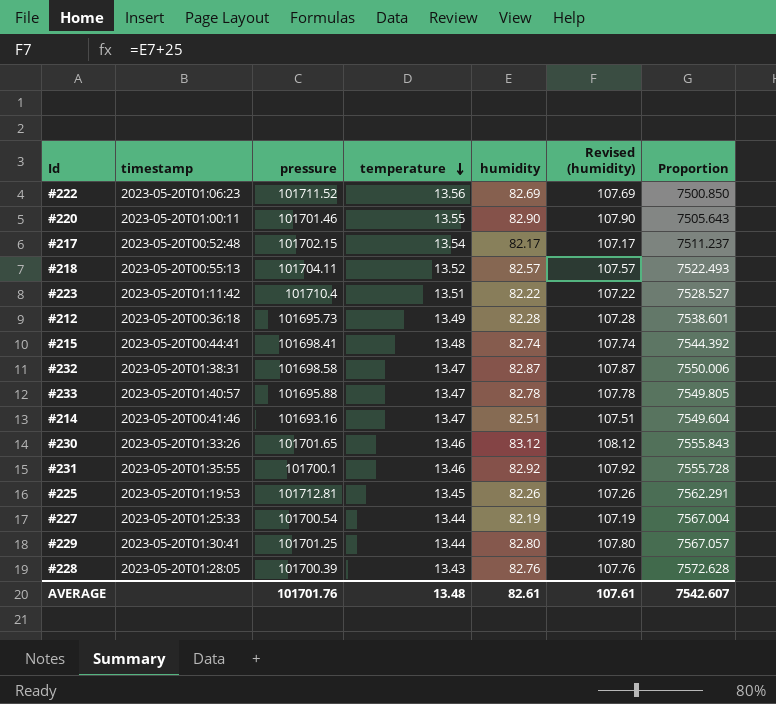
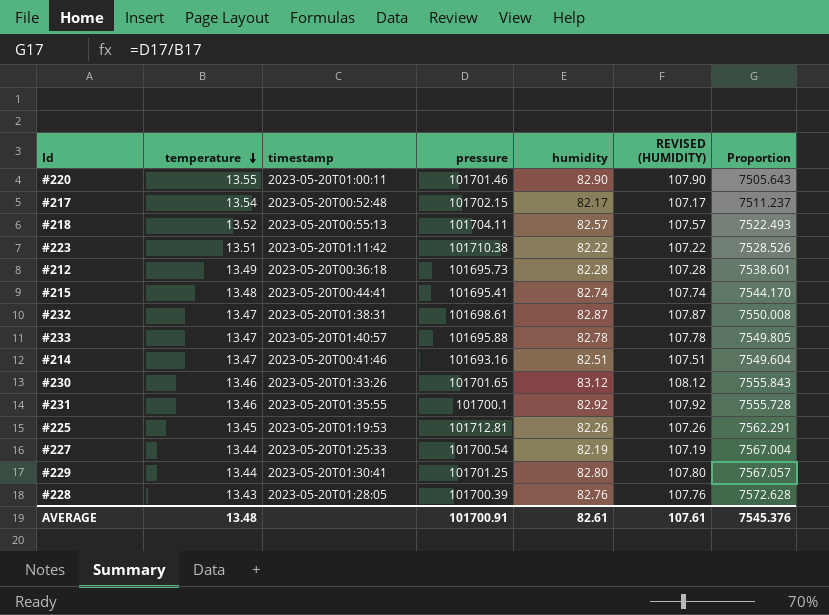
column temperature | position: 4 -> 2
column name: Revised (humidity) -> REVISED (HUMIDITY)
row #222: 2023-05-20T01:06:23 | 101711.52 | 13.56 | 82.69 | 107.69 | 7500.850 -> none
#223 | pressure: 101710.4 -> 101710.38
#223 | Proportion: 7528.527 -> 7528.526
#215 | pressure: 101698.41 -> 101695.41
#215 | Proportion: 7544.392 -> 7544.170
#232 | pressure: 101698.58 -> 101698.61
#232 | Proportion: 7550.006 -> 7550.008
AVERAGE | pressure: 101701.76 -> 101700.91
AVERAGE | Proportion: 7542.607 -> 7545.376

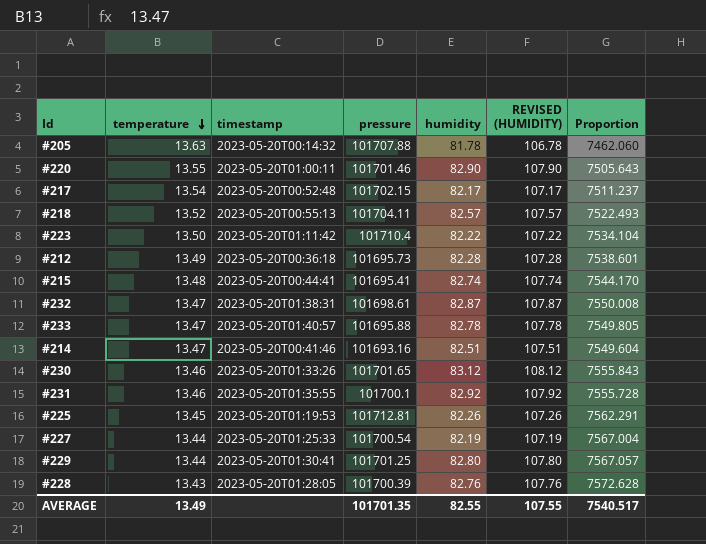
row #205: none -> 13.63 | 2023-05-20T00:14:32 | 101707.88 | 81.78 | 106.78 | 7462.060
#223 | temperature: 13.51 -> 13.50
#223 | pressure: 101710.38 -> 101710.4
#223 | Proportion: 7528.526 -> 7534.104
AVERAGE | temperature: 13.48 -> 13.49
AVERAGE | pressure: 101700.91 -> 101701.35
AVERAGE | humidity: 82.61 -> 82.55
AVERAGE | REVISED (HUMIDITY): 107.61 -> 107.55
AVERAGE | Proportion: 7545.376 -> 7540.517

